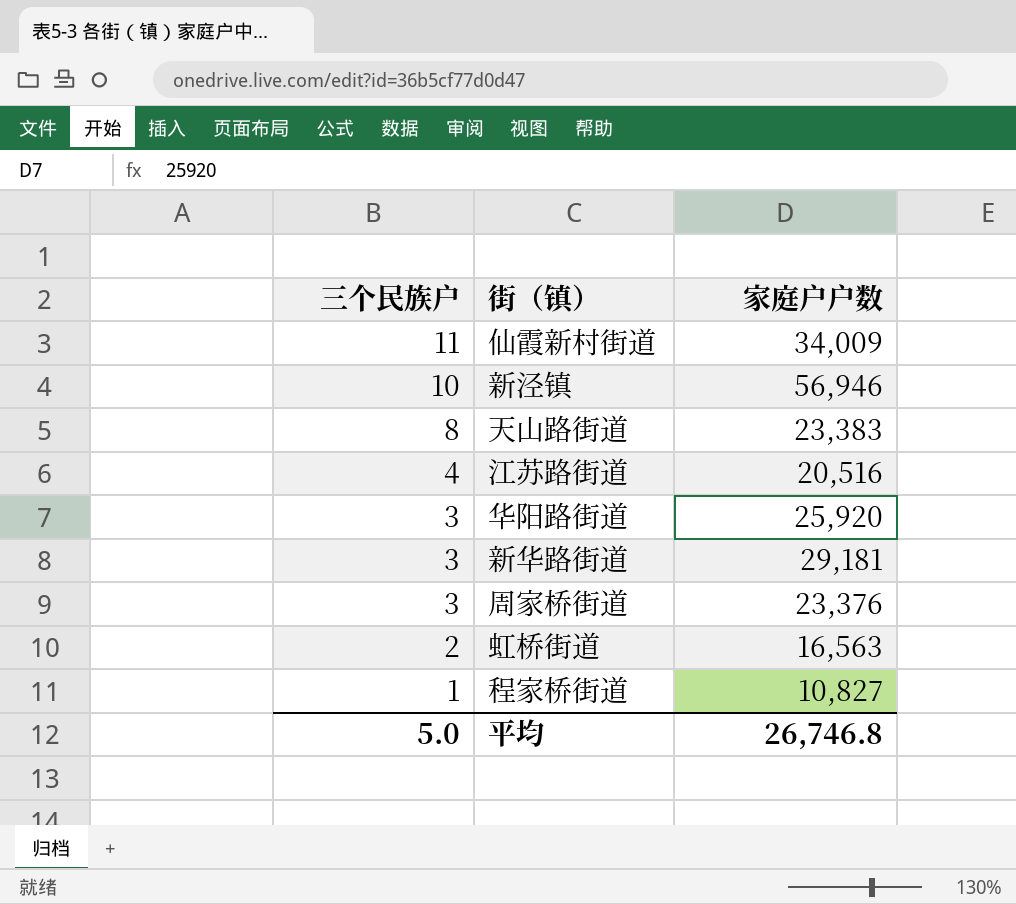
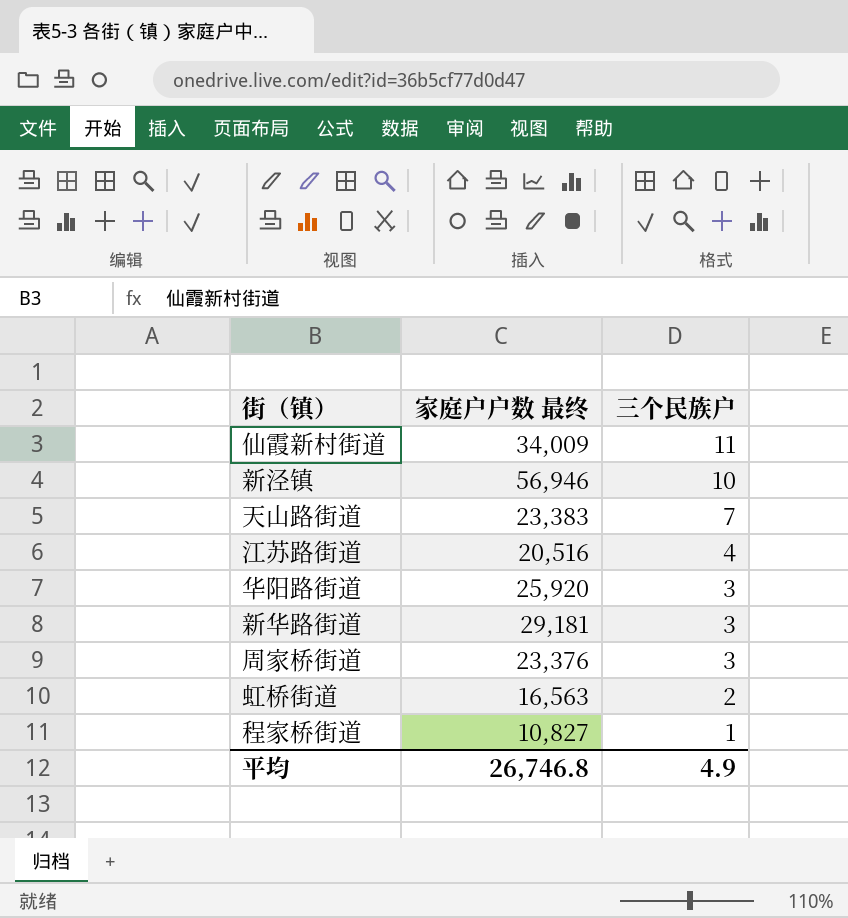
column name: 家庭户户数 -> 家庭户户数 最终
column 三个民族户 | position: 1 -> 3
天山路街道 | 三个民族户: 8 -> 7
平均 | 三个民族户: 5.0 -> 4.9

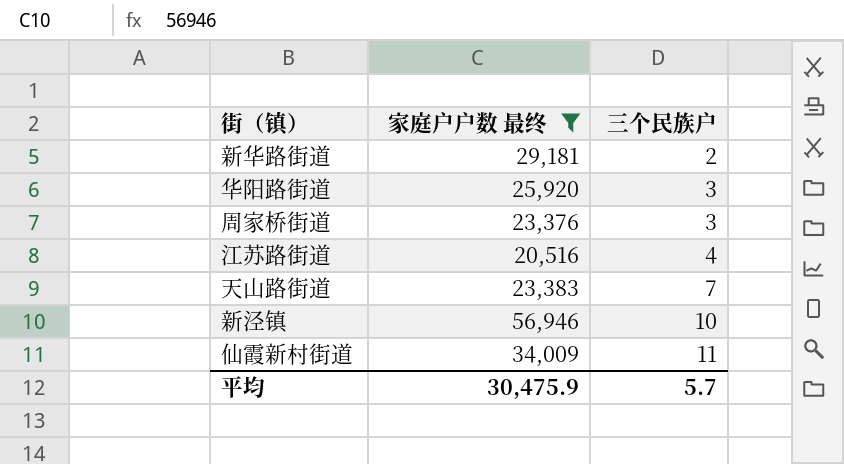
filter: none -> 家庭户户数 最终 >= 20,516
row order: 三个民族户 descending -> 三个民族户 ascending
新华路街道 | 三个民族户: 3 -> 2
平均 | 家庭户户数 最终: 26,746.8 -> 30,475.9
平均 | 三个民族户: 4.9 -> 5.7

